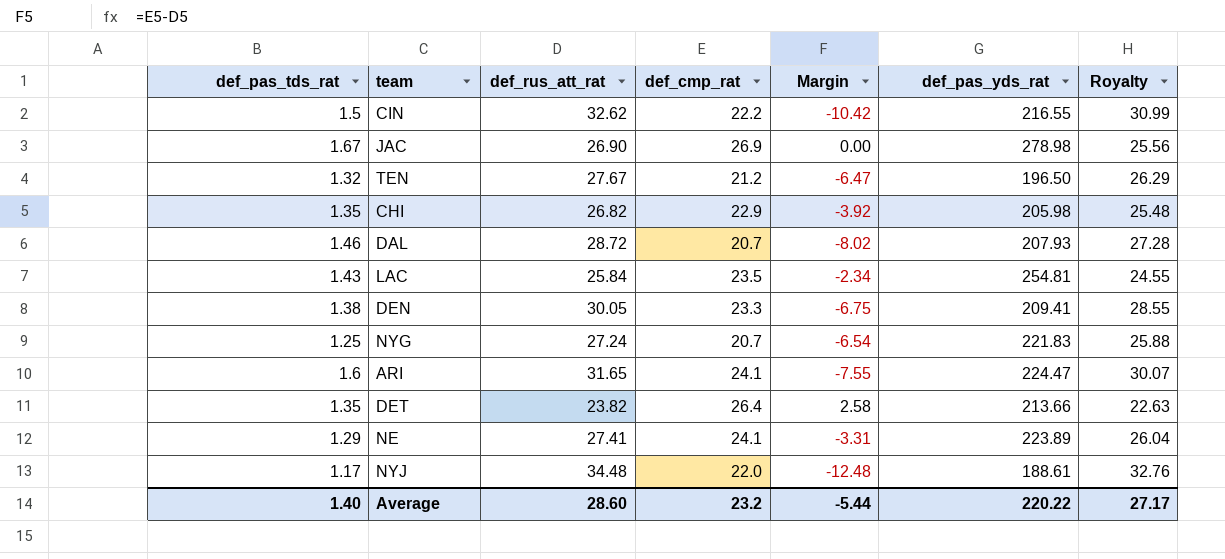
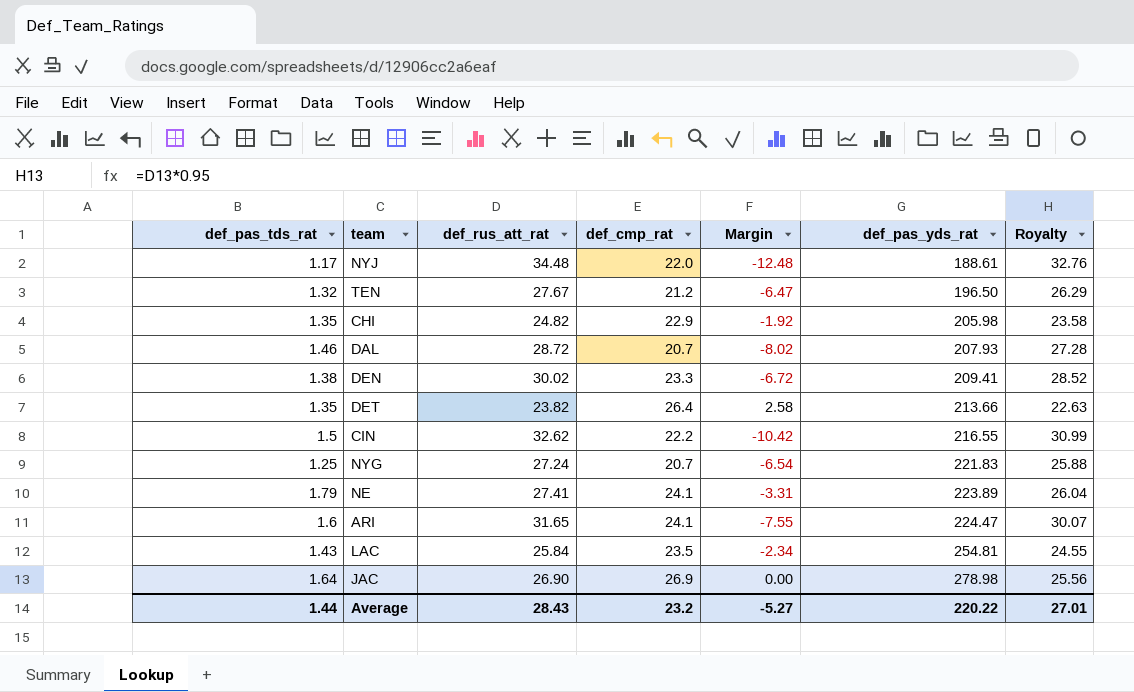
row order: none -> def_pas_yds_rat ascending
CHI | def_rus_att_rat: 26.82 -> 24.82
CHI | Margin: -3.92 -> -1.92
CHI | Royalty: 25.48 -> 23.58
DEN | def_rus_att_rat: 30.05 -> 30.02
DEN | Margin: -6.75 -> -6.72
DEN | Royalty: 28.55 -> 28.52
NE | def_pas_tds_rat: 1.29 -> 1.79
JAC | def_pas_tds_rat: 1.67 -> 1.64
Average | def_pas_tds_rat: 1.40 -> 1.44
Average | def_rus_att_rat: 28.60 -> 28.43
Average | Margin: -5.44 -> -5.27
Average | Royalty: 27.17 -> 27.01

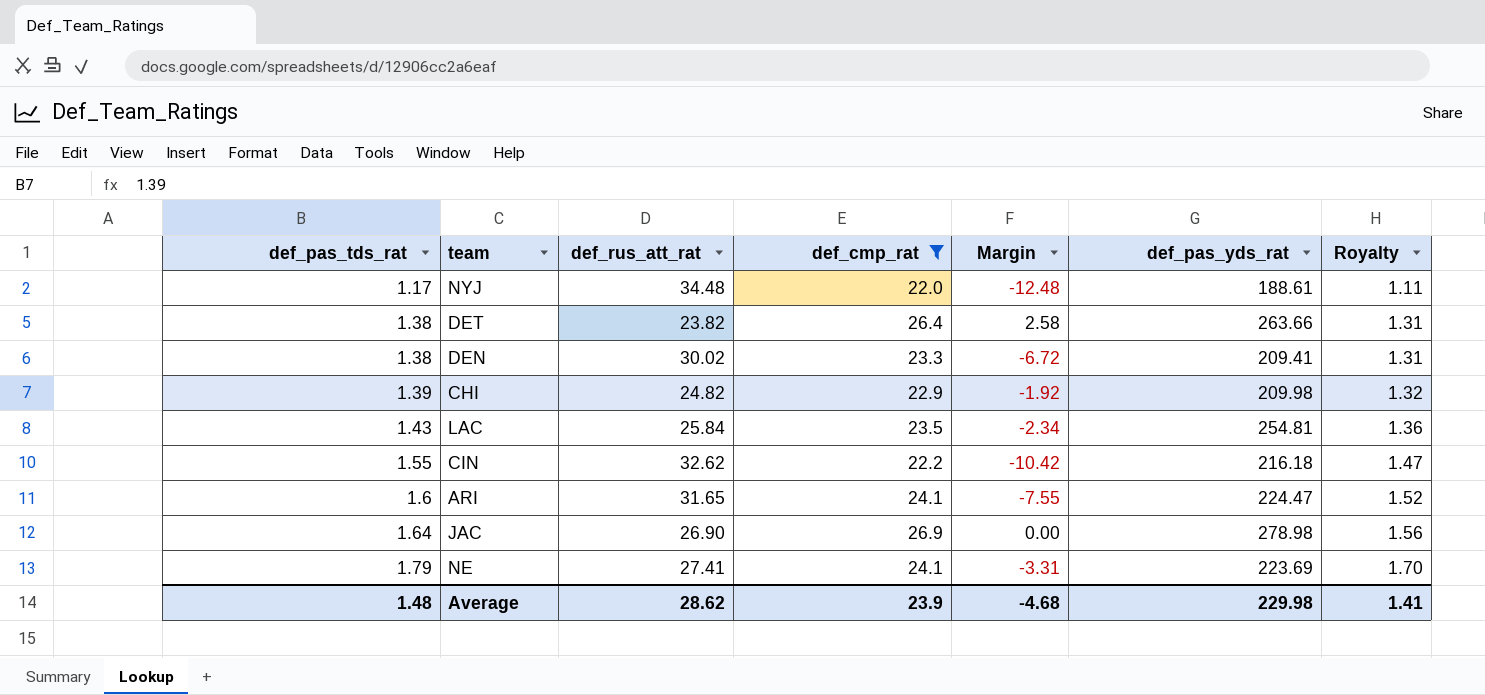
filter: none -> def_cmp_rat >= 22.0
row order: def_pas_yds_rat ascending -> def_pas_tds_rat ascending
column Royalty | formula: [def_rus_att_rat] * 0.95 -> [def_pas_tds_rat] * 0.95
DET | def_pas_tds_rat: 1.35 -> 1.38
DET | def_pas_yds_rat: 213.66 -> 263.66
CHI | def_pas_tds_rat: 1.35 -> 1.39
CHI | def_pas_yds_rat: 205.98 -> 209.98
CIN | def_pas_tds_rat: 1.5 -> 1.55
CIN | def_pas_yds_rat: 216.55 -> 216.18
NE | def_pas_yds_rat: 223.89 -> 223.69
Average | def_pas_tds_rat: 1.44 -> 1.48
Average | def_rus_att_rat: 28.43 -> 28.62
Average | def_cmp_rat: 23.2 -> 23.9
Average | Margin: -5.27 -> -4.68
Average | def_pas_yds_rat: 220.22 -> 229.98
Average | Royalty: 27.01 -> 1.41

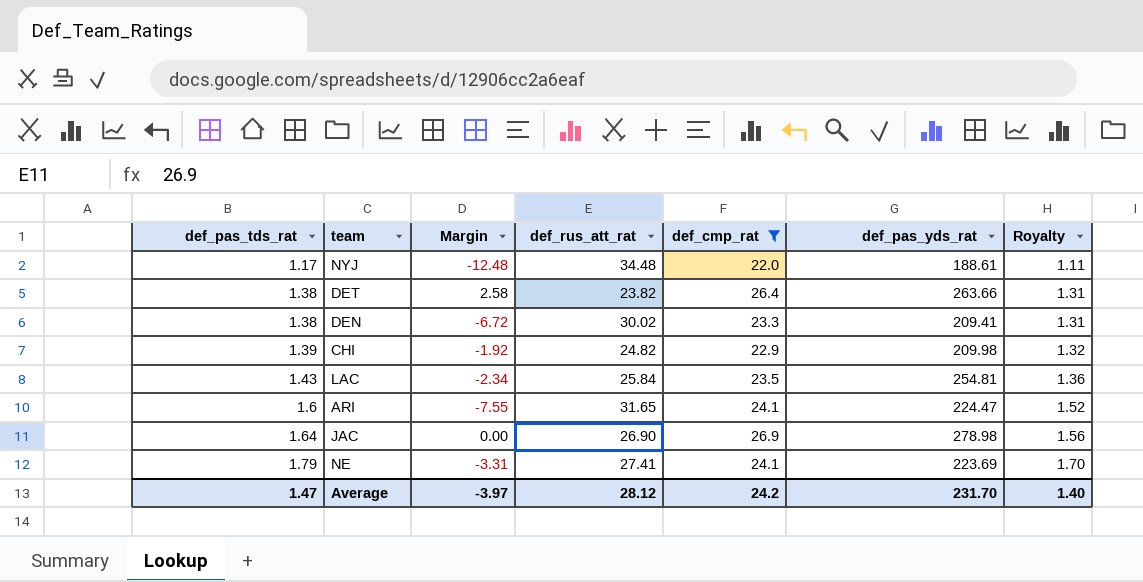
column Margin | position: 5 -> 3
row CIN: 1.55 | 32.62 | 22.2 | -10.42 | 216.18 | 1.47 -> none
Average | def_pas_tds_rat: 1.48 -> 1.47
Average | Margin: -4.68 -> -3.97
Average | def_rus_att_rat: 28.62 -> 28.12
Average | def_cmp_rat: 23.9 -> 24.2
Average | def_pas_yds_rat: 229.98 -> 231.70
Average | Royalty: 1.41 -> 1.40

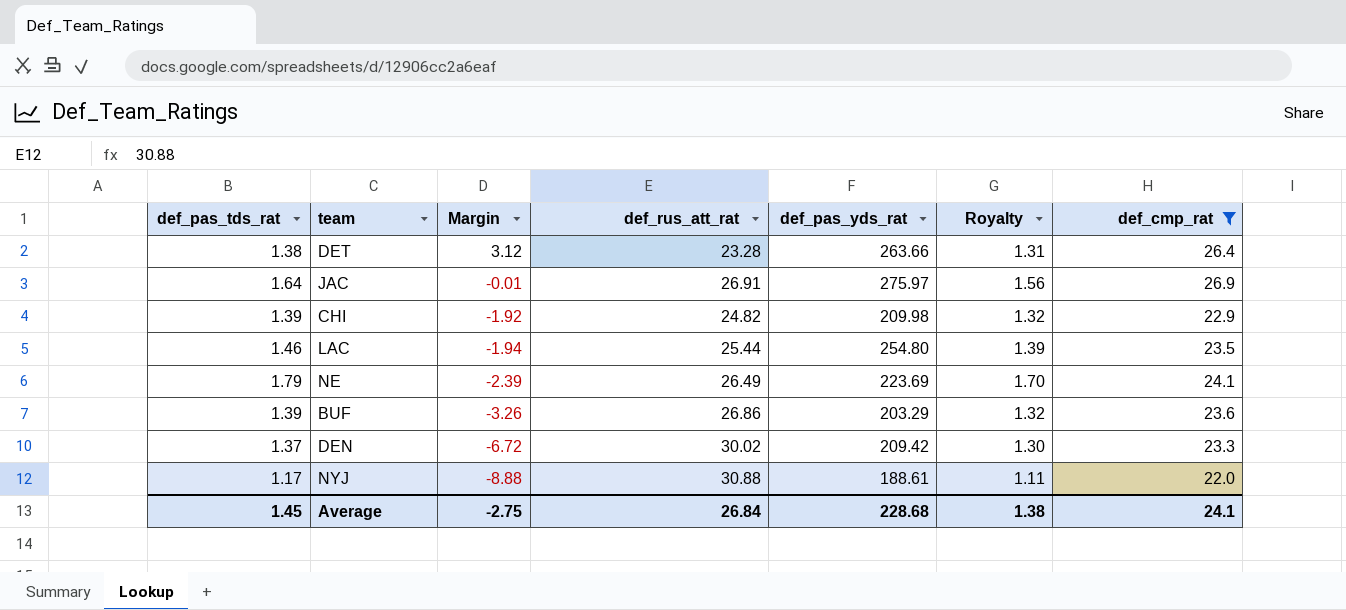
row order: def_pas_tds_rat ascending -> Margin descending
column def_cmp_rat | position: 5 -> 7
row ARI: 1.6 | -7.55 | 31.65 | 24.1 | 224.47 | 1.52 -> none
DET | Margin: 2.58 -> 3.12
DET | def_rus_att_rat: 23.82 -> 23.28
JAC | Margin: 0.00 -> -0.01
JAC | def_rus_att_rat: 26.90 -> 26.91
JAC | def_pas_yds_rat: 278.98 -> 275.97
LAC | def_pas_tds_rat: 1.43 -> 1.46
LAC | Margin: -2.34 -> -1.94
LAC | def_rus_att_rat: 25.84 -> 25.44
LAC | def_pas_yds_rat: 254.81 -> 254.80
LAC | Royalty: 1.36 -> 1.39
NE | Margin: -3.31 -> -2.39
NE | def_rus_att_rat: 27.41 -> 26.49
row BUF: none -> 1.39 | -3.26 | 26.86 | 203.29 | 1.32 | 23.6
DEN | def_pas_tds_rat: 1.38 -> 1.37
DEN | def_pas_yds_rat: 209.41 -> 209.42
DEN | Royalty: 1.31 -> 1.30
NYJ | Margin: -12.48 -> -8.88
NYJ | def_rus_att_rat: 34.48 -> 30.88
Average | def_pas_tds_rat: 1.47 -> 1.45
Average | Margin: -3.97 -> -2.75
Average | def_rus_att_rat: 28.12 -> 26.84
Average | def_pas_yds_rat: 231.70 -> 228.68
Average | Royalty: 1.40 -> 1.38
Average | def_cmp_rat: 24.2 -> 24.1

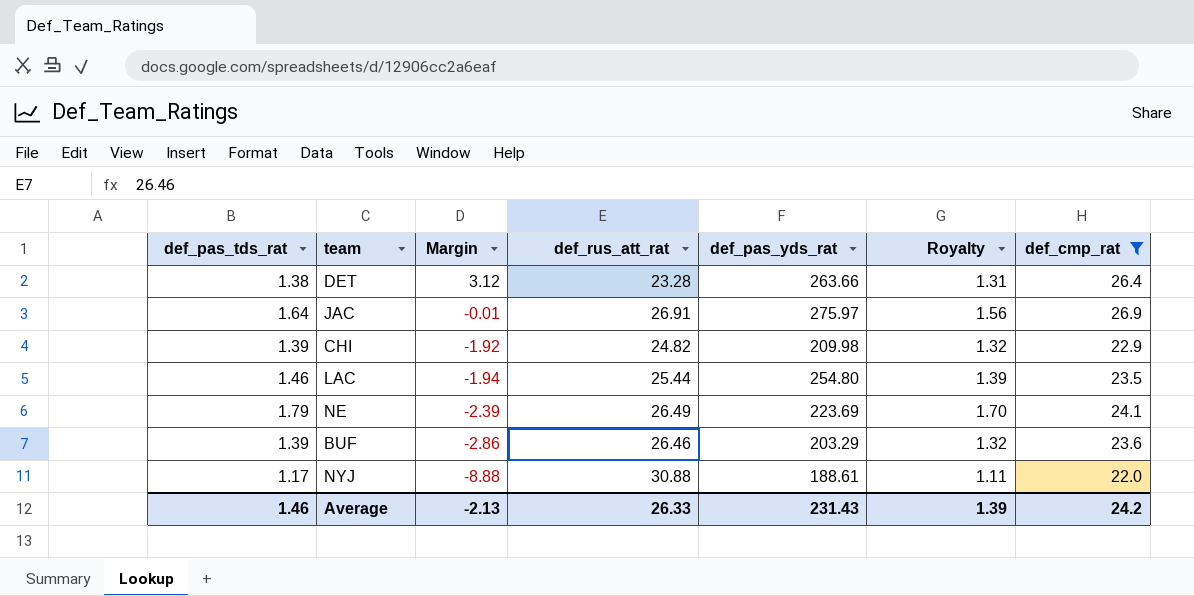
row DEN: 1.37 | -6.72 | 30.02 | 209.42 | 1.30 | 23.3 -> none
BUF | Margin: -3.26 -> -2.86
BUF | def_rus_att_rat: 26.86 -> 26.46
Average | def_pas_tds_rat: 1.45 -> 1.46
Average | Margin: -2.75 -> -2.13
Average | def_rus_att_rat: 26.84 -> 26.33
Average | def_pas_yds_rat: 228.68 -> 231.43
Average | Royalty: 1.38 -> 1.39
Average | def_cmp_rat: 24.1 -> 24.2

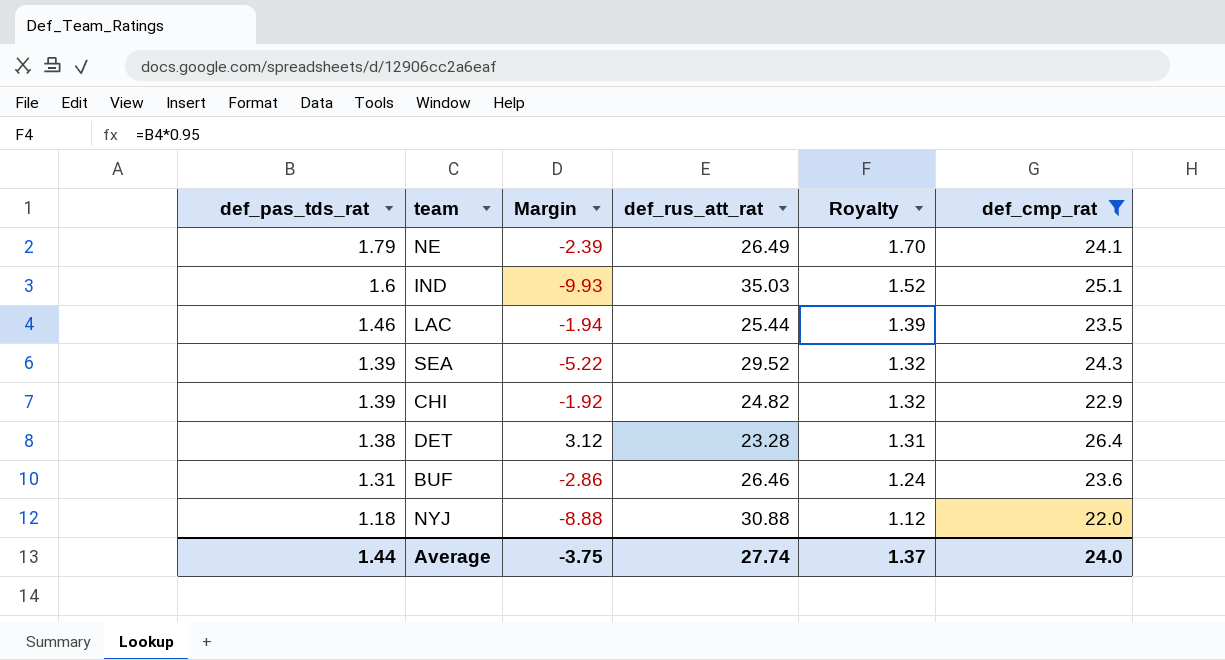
row order: Margin descending -> def_pas_tds_rat descending
column def_pas_yds_rat | position: 5 -> none
row JAC: 1.64 | -0.01 | 26.91 | 275.97 | 1.56 | 26.9 -> none
row IND: none -> 1.6 | -9.93 | 35.03 | 1.52 | 25.1
row SEA: none -> 1.39 | -5.22 | 29.52 | 1.32 | 24.3
BUF | def_pas_tds_rat: 1.39 -> 1.31
BUF | Royalty: 1.32 -> 1.24
NYJ | def_pas_tds_rat: 1.17 -> 1.18
NYJ | Royalty: 1.11 -> 1.12
Average | def_pas_tds_rat: 1.46 -> 1.44
Average | Margin: -2.13 -> -3.75
Average | def_rus_att_rat: 26.33 -> 27.74
Average | Royalty: 1.39 -> 1.37
Average | def_cmp_rat: 24.2 -> 24.0

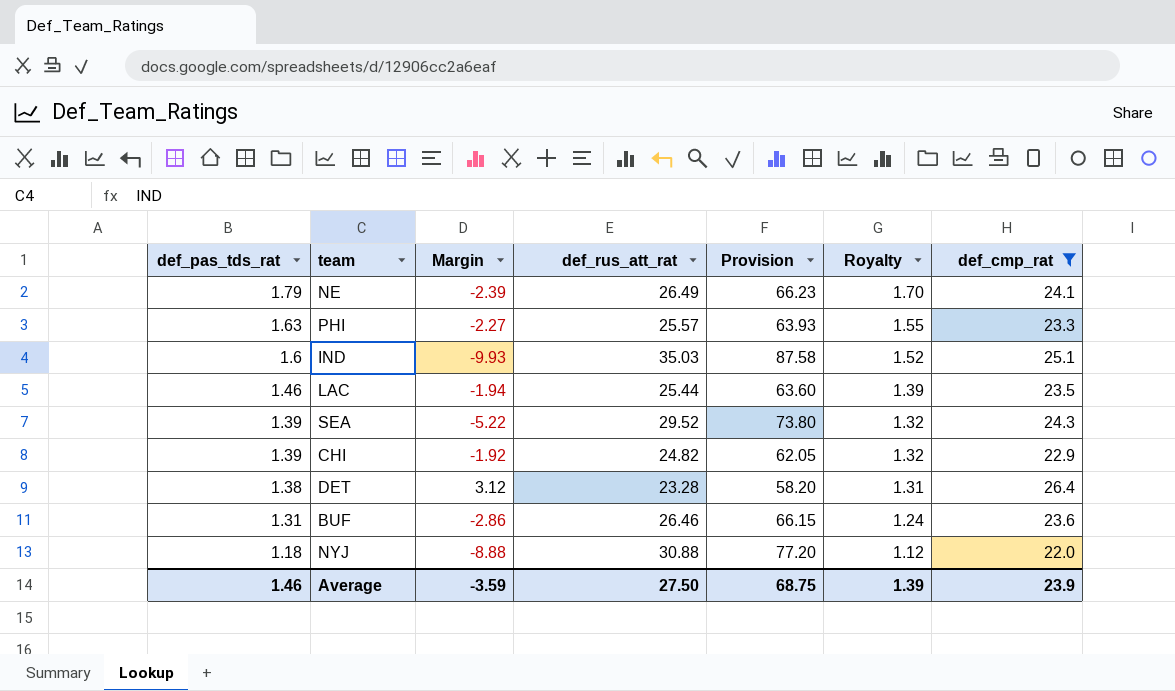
column Provision | formula: none -> [def_rus_att_rat] * 2.5
row PHI: none -> 1.63 | -2.27 | 25.57 | 63.93 | 1.55 | 23.3
Average | def_pas_tds_rat: 1.44 -> 1.46
Average | Margin: -3.75 -> -3.59
Average | def_rus_att_rat: 27.74 -> 27.50
Average | Royalty: 1.37 -> 1.39
Average | def_cmp_rat: 24.0 -> 23.9

